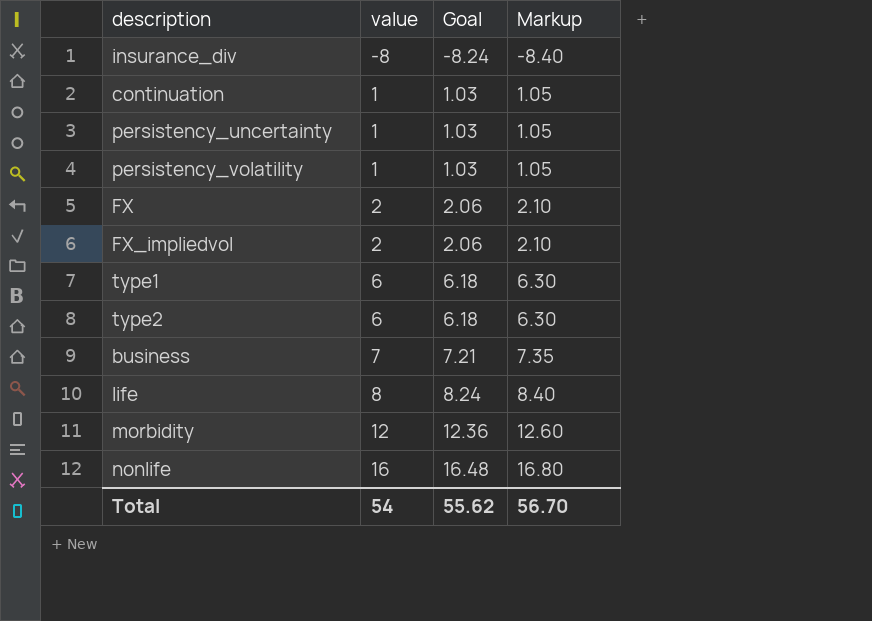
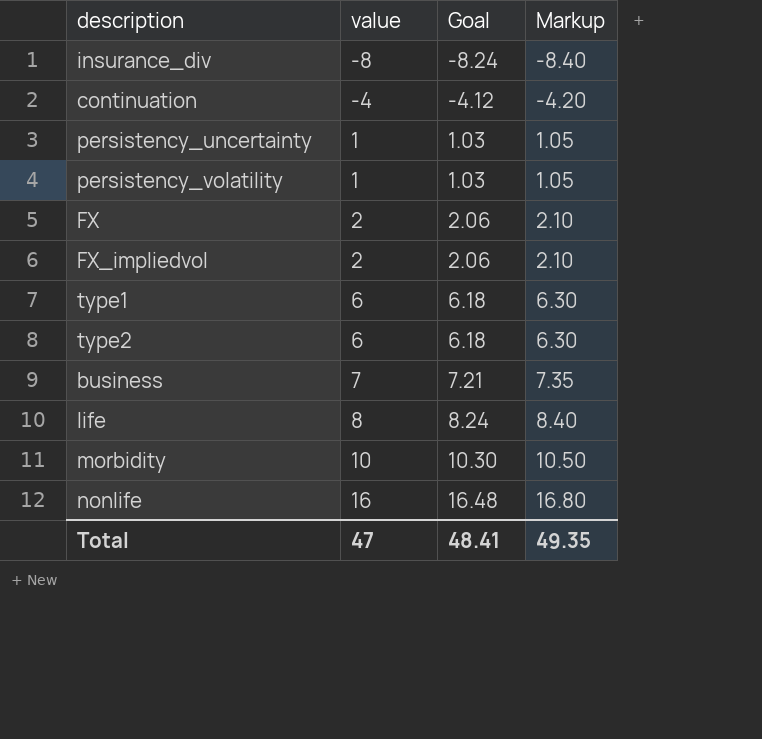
continuation | value: 1 -> -4
continuation | Goal: 1.03 -> -4.12
continuation | Markup: 1.05 -> -4.20
morbidity | value: 12 -> 10
morbidity | Goal: 12.36 -> 10.30
morbidity | Markup: 12.60 -> 10.50
Total | value: 54 -> 47
Total | Goal: 55.62 -> 48.41
Total | Markup: 56.70 -> 49.35

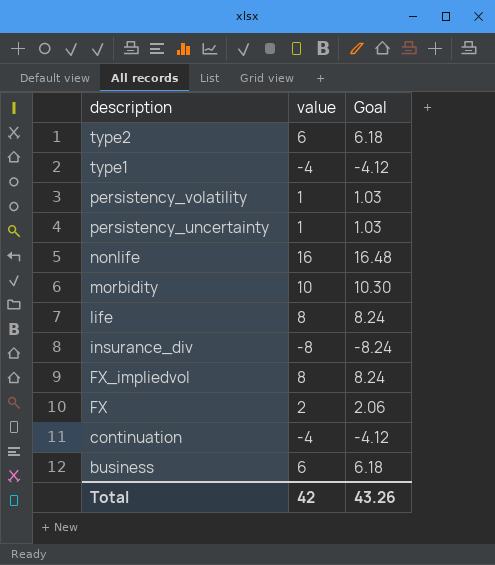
row order: value ascending -> description descending
column Markup | formula: [value] * 1.05 -> none
type1 | value: 6 -> -4
type1 | Goal: 6.18 -> -4.12
FX_impliedvol | value: 2 -> 8
FX_impliedvol | Goal: 2.06 -> 8.24
business | value: 7 -> 6
business | Goal: 7.21 -> 6.18
Total | value: 47 -> 42
Total | Goal: 48.41 -> 43.26

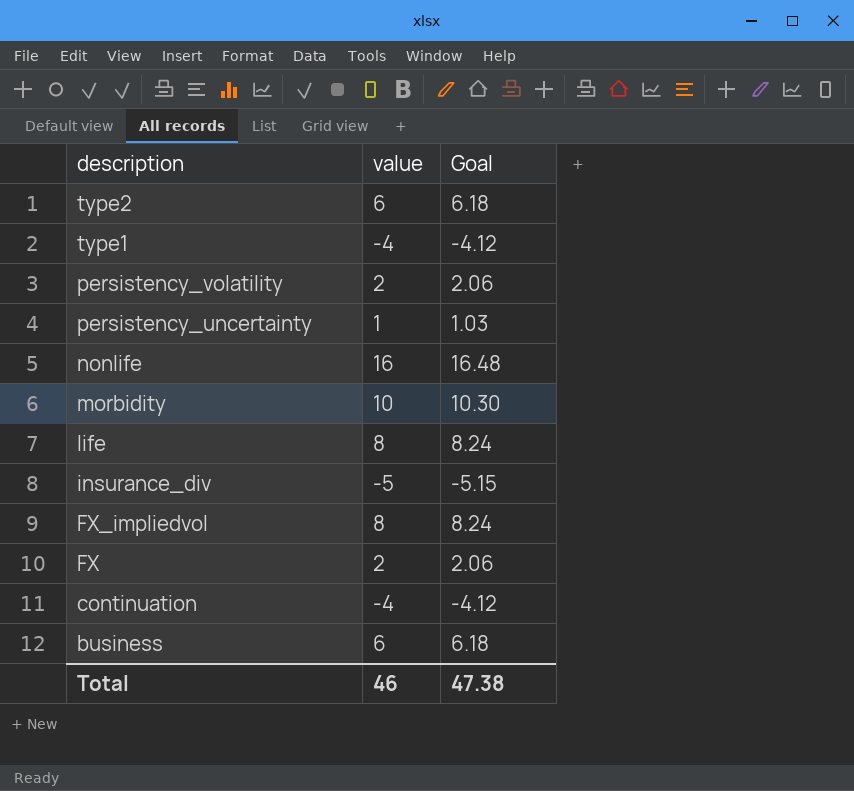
persistency_volatility | value: 1 -> 2
persistency_volatility | Goal: 1.03 -> 2.06
insurance_div | value: -8 -> -5
insurance_div | Goal: -8.24 -> -5.15
Total | value: 42 -> 46
Total | Goal: 43.26 -> 47.38

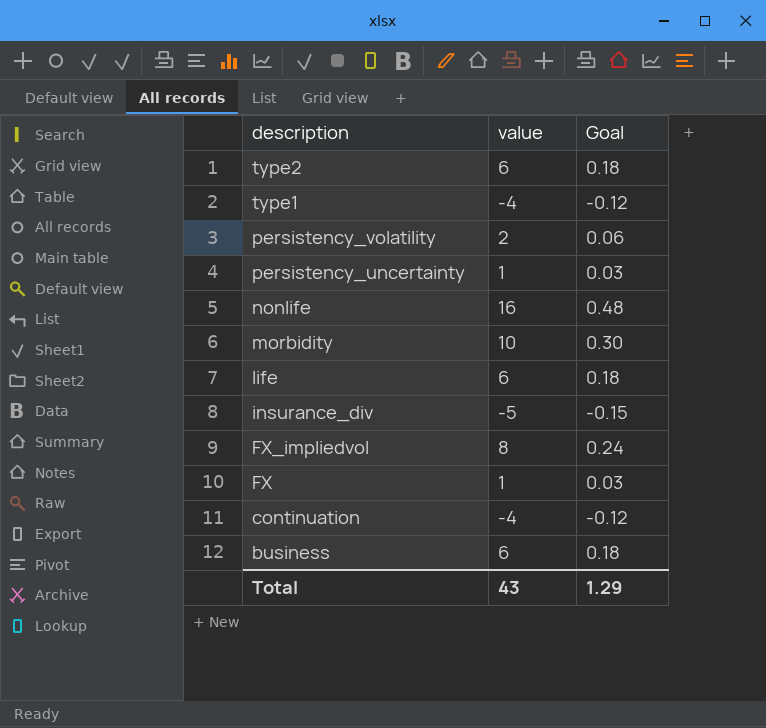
column Goal | formula: [value] * 1.03 -> [value] * 0.03
life | value: 8 -> 6
FX | value: 2 -> 1
Total | value: 46 -> 43
Total | Goal: 47.38 -> 1.29

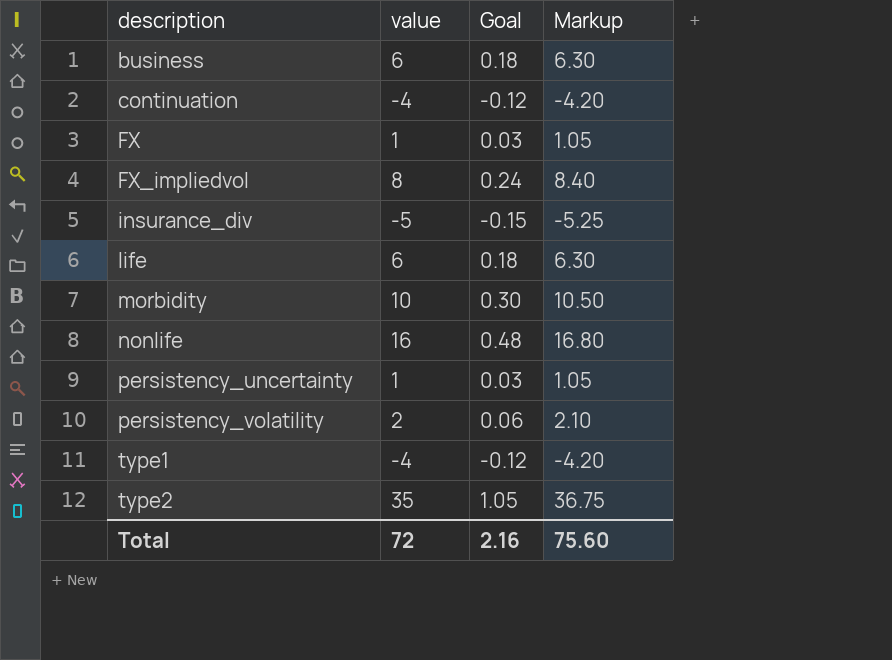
row order: description descending -> description ascending
column Markup | formula: none -> [value] * 1.05
type2 | value: 6 -> 35
type2 | Goal: 0.18 -> 1.05
Total | value: 43 -> 72
Total | Goal: 1.29 -> 2.16

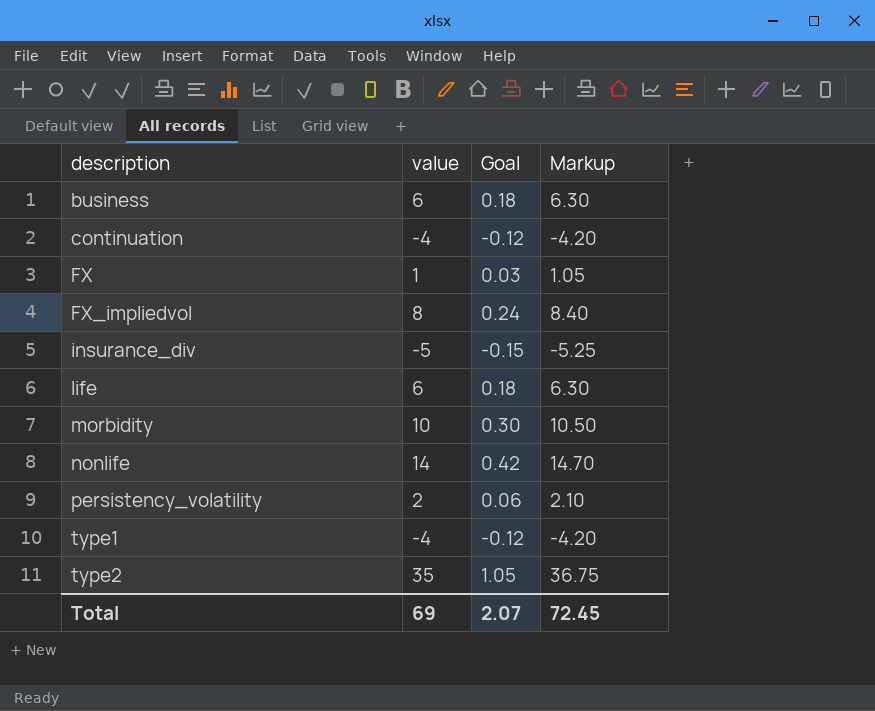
row persistency_uncertainty: 1 | 0.03 | 1.05 -> none
nonlife | value: 16 -> 14
nonlife | Goal: 0.48 -> 0.42
nonlife | Markup: 16.80 -> 14.70
Total | value: 72 -> 69
Total | Goal: 2.16 -> 2.07
Total | Markup: 75.60 -> 72.45

